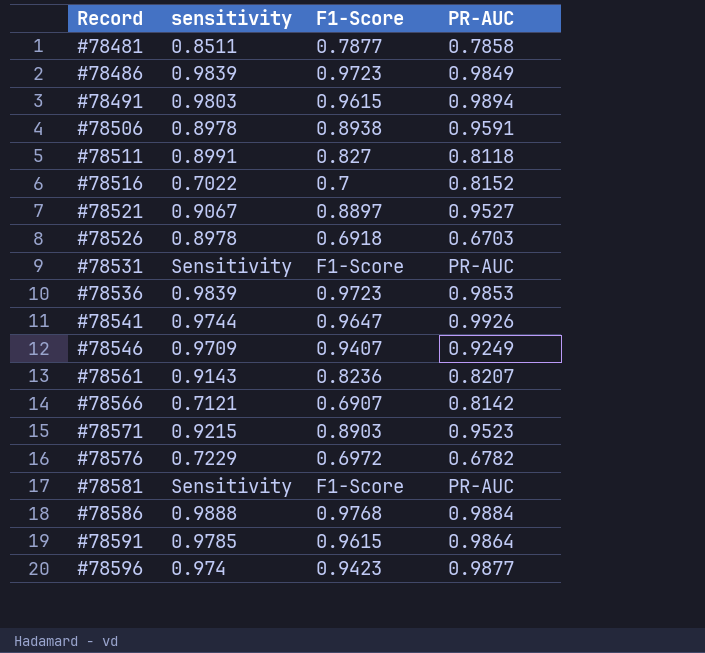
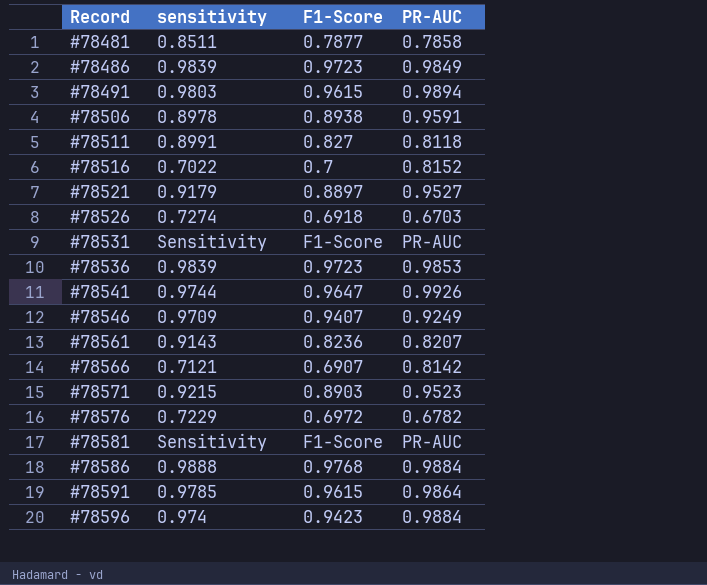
#78521 | sensitivity: 0.9067 -> 0.9179
#78526 | sensitivity: 0.8978 -> 0.7274
#78596 | PR-AUC: 0.9877 -> 0.9884

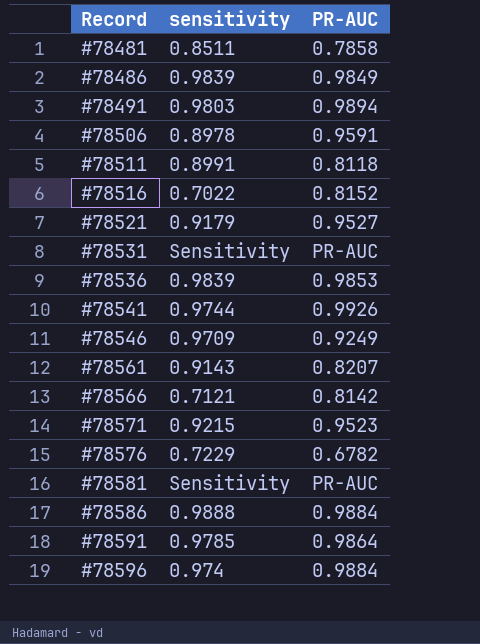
column F1-Score | position: 3 -> none
row #78526: 0.7274 | 0.6918 | 0.6703 -> none

